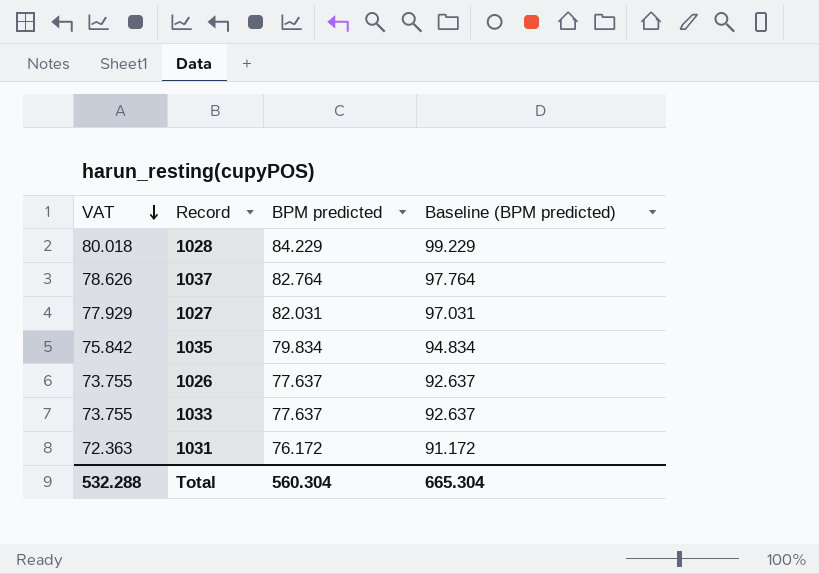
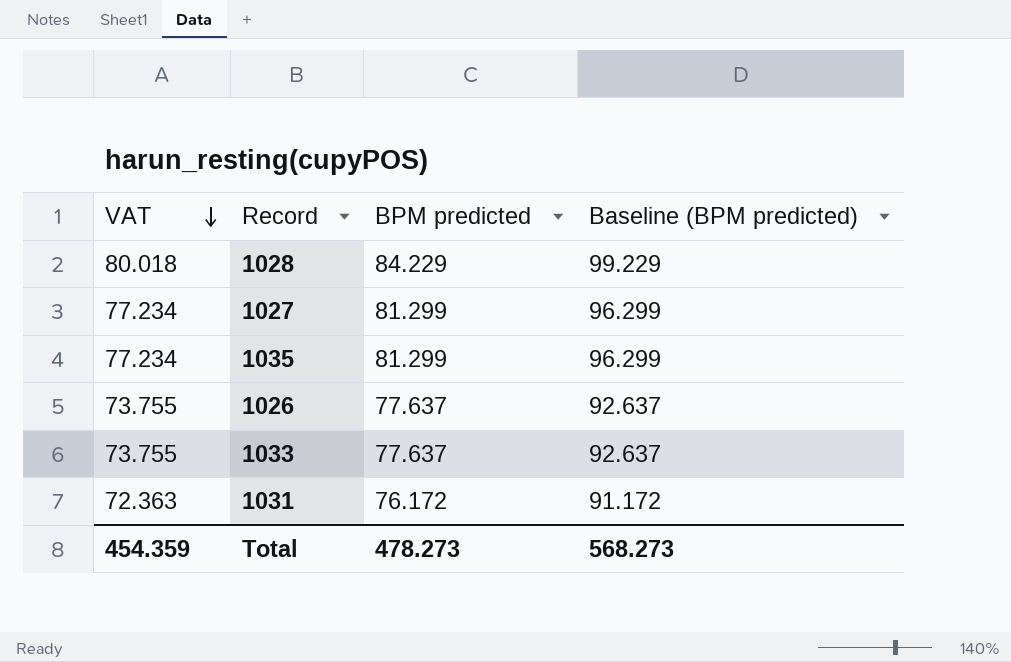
row 1037: 78.626 | 82.764 | 97.764 -> none
1027 | VAT: 77.929 -> 77.234
1027 | BPM predicted: 82.031 -> 81.299
1027 | Baseline (BPM predicted): 97.031 -> 96.299
1035 | VAT: 75.842 -> 77.234
1035 | BPM predicted: 79.834 -> 81.299
1035 | Baseline (BPM predicted): 94.834 -> 96.299
Total | VAT: 532.288 -> 454.359
Total | BPM predicted: 560.304 -> 478.273
Total | Baseline (BPM predicted): 665.304 -> 568.273

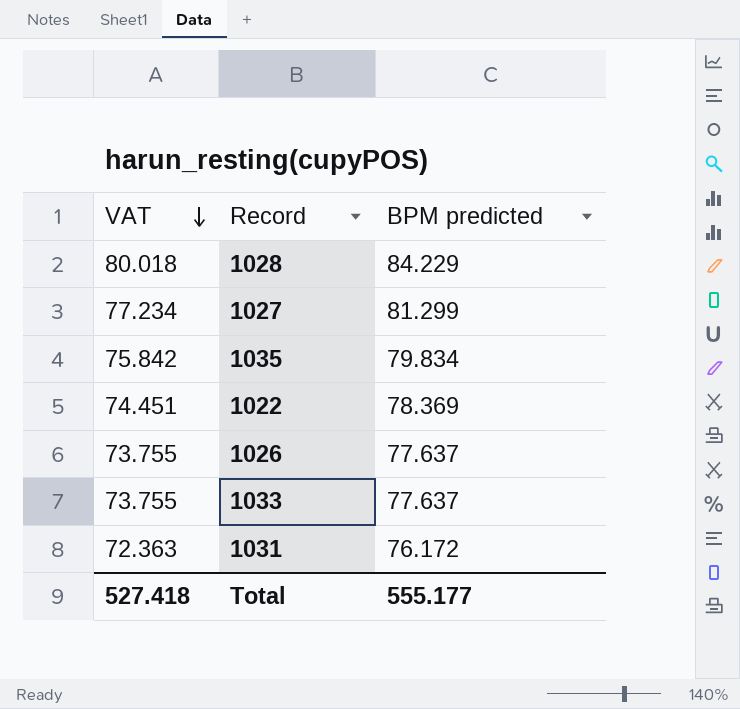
column Baseline (BPM predicted) | formula: [BPM predicted] + 15 -> none
1035 | VAT: 77.234 -> 75.842
1035 | BPM predicted: 81.299 -> 79.834
row 1022: none -> 74.451 | 78.369
Total | VAT: 454.359 -> 527.418
Total | BPM predicted: 478.273 -> 555.177

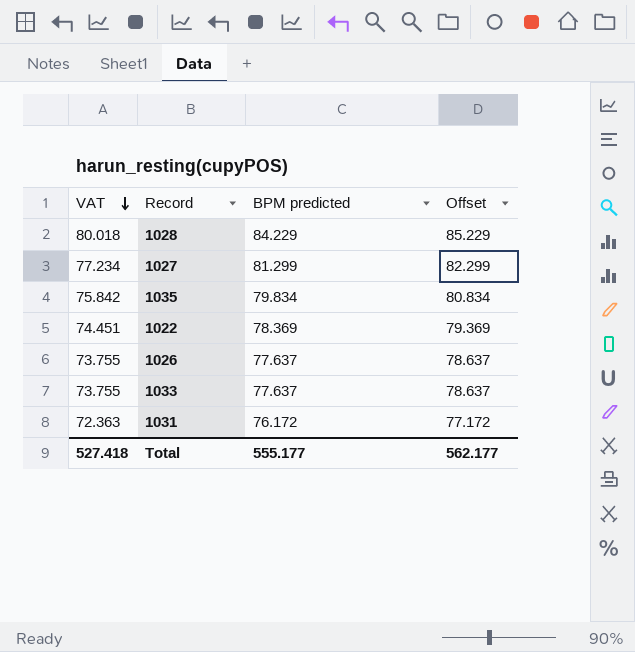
column Offset | formula: none -> [BPM predicted] + 1

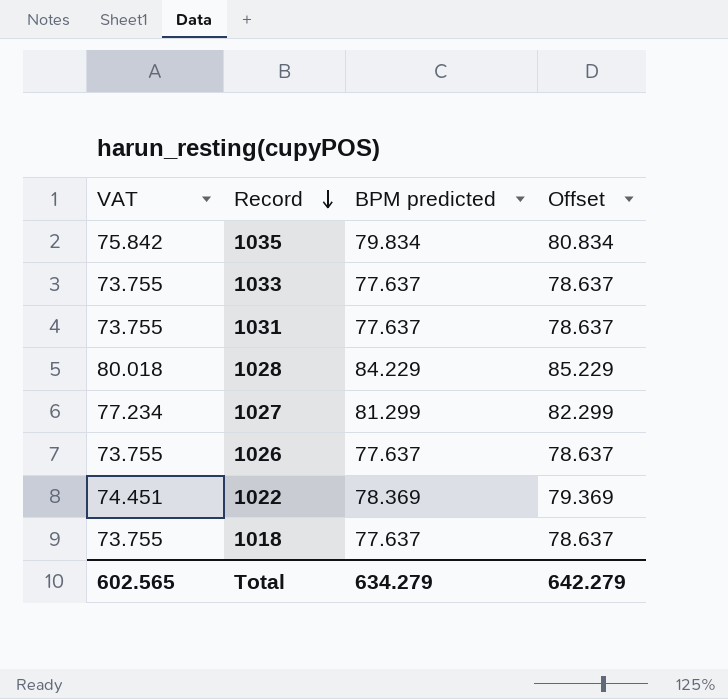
row order: VAT descending -> Record descending
1031 | VAT: 72.363 -> 73.755
1031 | BPM predicted: 76.172 -> 77.637
1031 | Offset: 77.172 -> 78.637
row 1018: none -> 73.755 | 77.637 | 78.637
Total | VAT: 527.418 -> 602.565
Total | BPM predicted: 555.177 -> 634.279
Total | Offset: 562.177 -> 642.279

